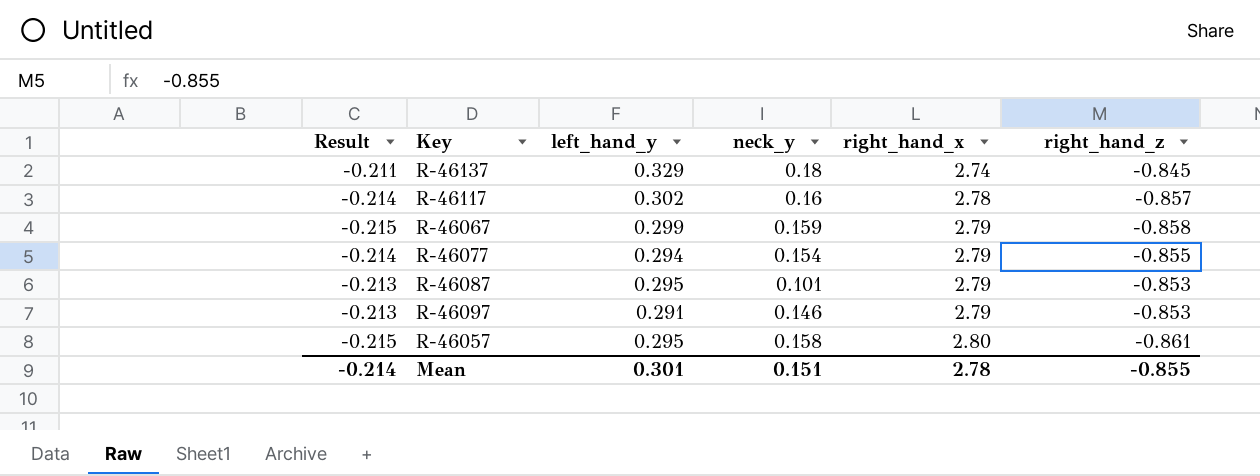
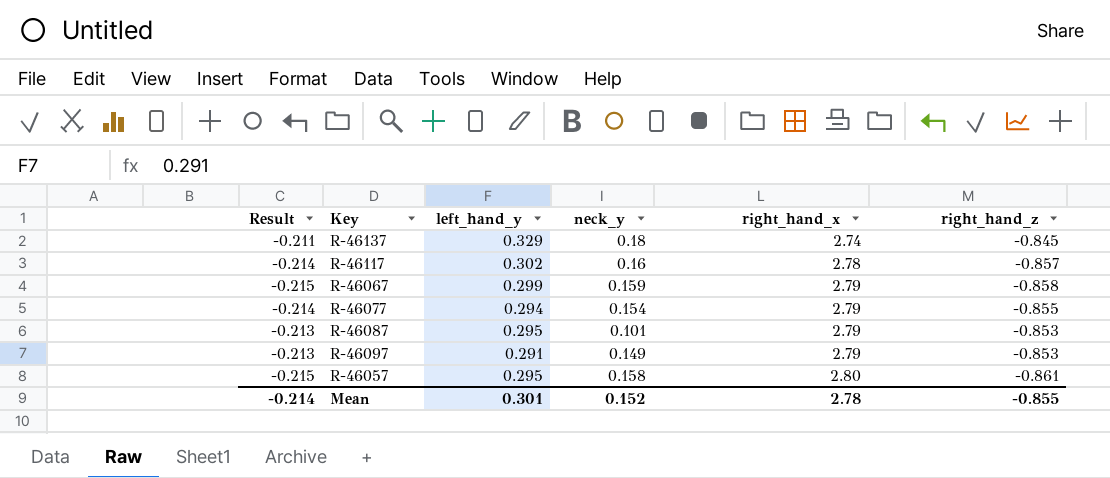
R-46097 | neck_y: 0.146 -> 0.149
Mean | neck_y: 0.151 -> 0.152

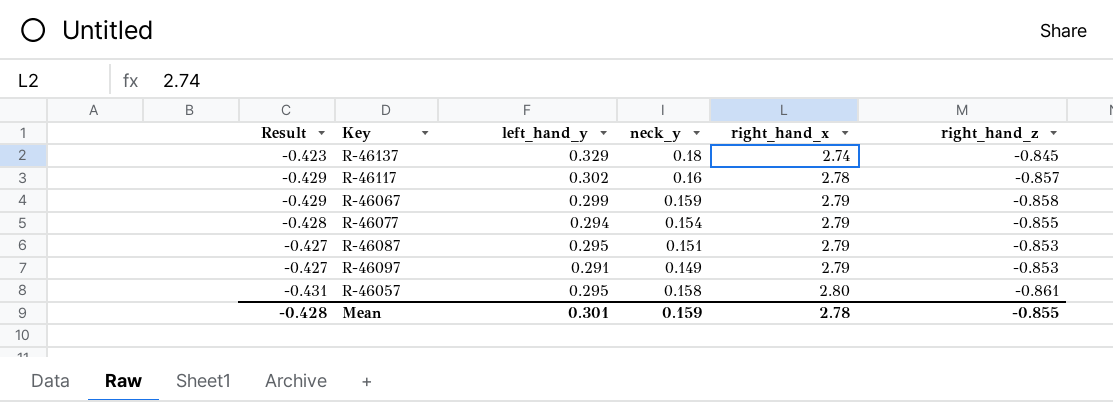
column Result | formula: [right_hand_z] * 0.25 -> [right_hand_z] * 0.5
R-46087 | neck_y: 0.101 -> 0.151
Mean | Result: -0.214 -> -0.428
Mean | neck_y: 0.152 -> 0.159

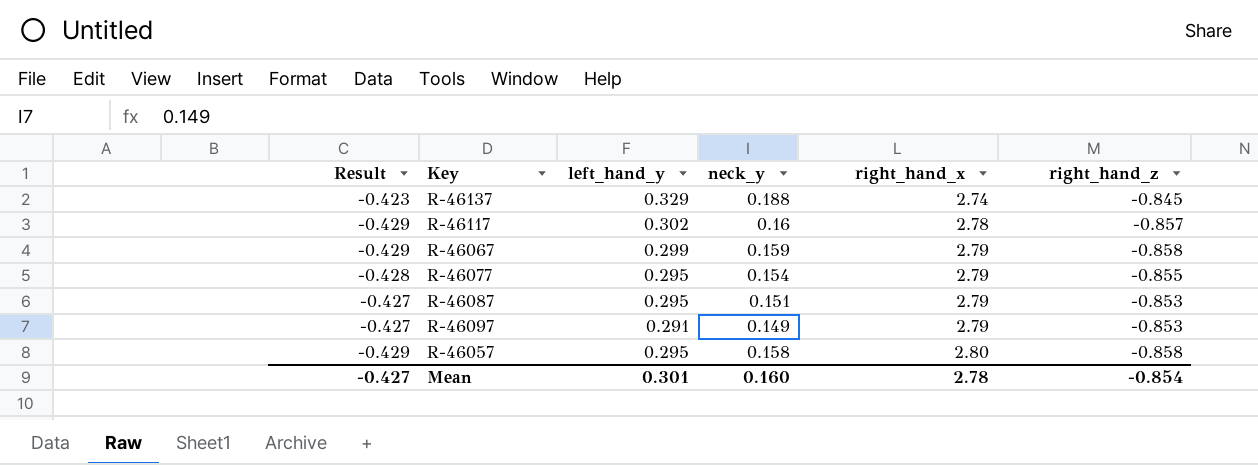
R-46137 | neck_y: 0.18 -> 0.188
R-46077 | left_hand_y: 0.294 -> 0.295
R-46057 | Result: -0.431 -> -0.429
R-46057 | right_hand_z: -0.861 -> -0.858
Mean | Result: -0.428 -> -0.427
Mean | neck_y: 0.159 -> 0.160
Mean | right_hand_z: -0.855 -> -0.854

